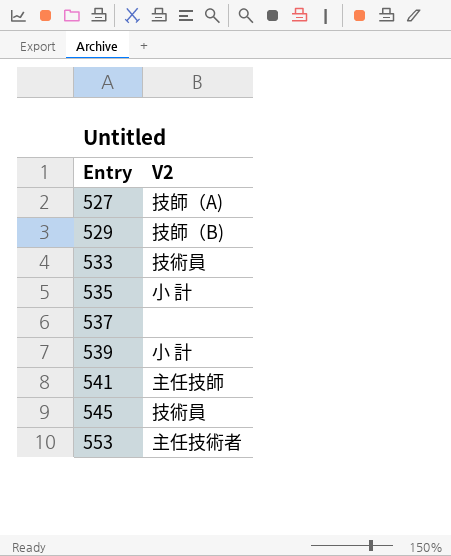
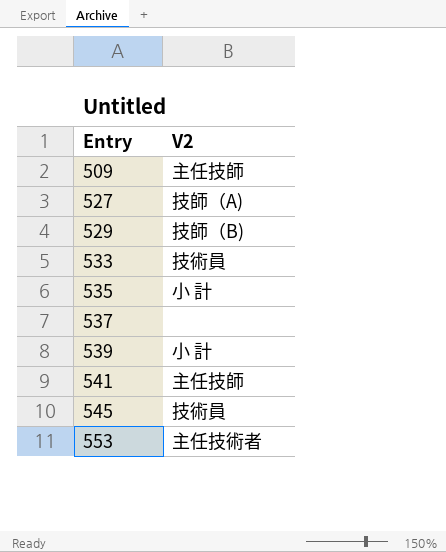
row 509: none -> 主任技師

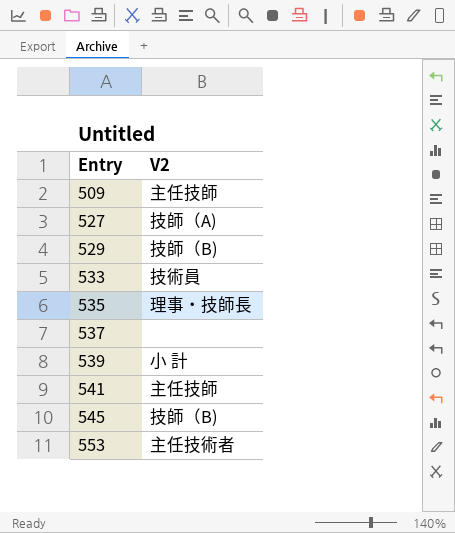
535 | V2: 小 計 -> 理事・技師長
545 | V2: 技術員 -> 技師（B)

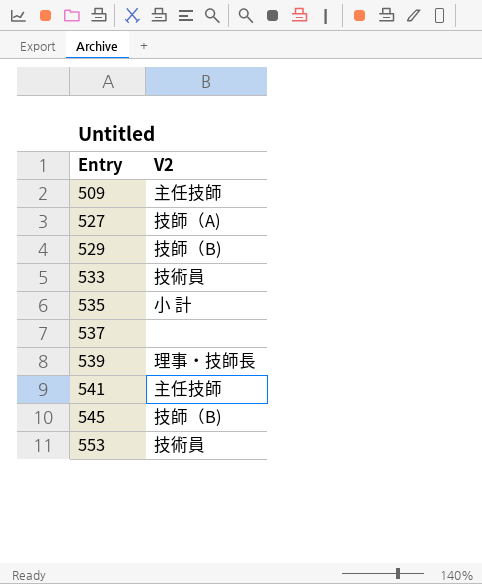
535 | V2: 理事・技師長 -> 小 計
539 | V2: 小 計 -> 理事・技師長
553 | V2: 主任技術者 -> 技術員

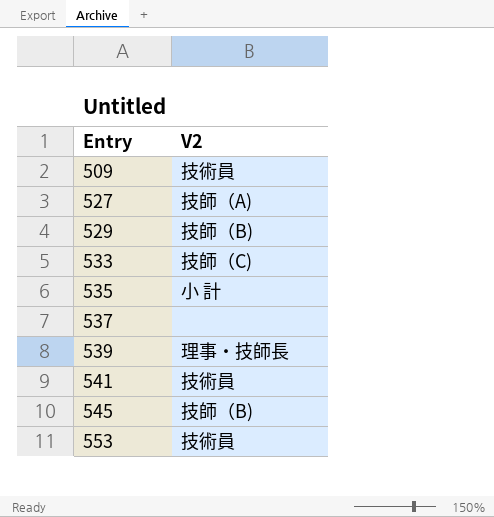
509 | V2: 主任技師 -> 技術員
533 | V2: 技術員 -> 技師（C)
541 | V2: 主任技師 -> 技術員

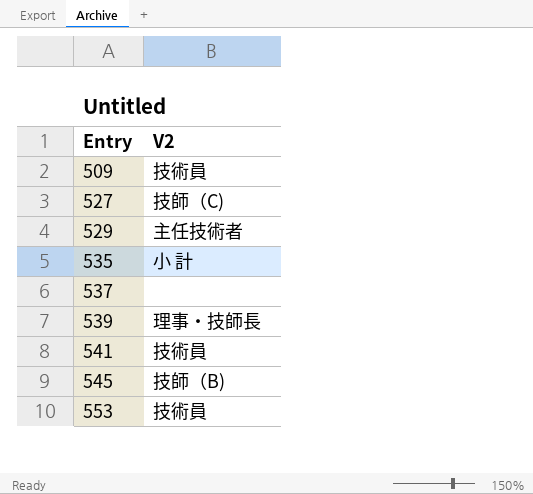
row 533: 技師（C) -> none
527 | V2: 技師（A) -> 技師（C)
529 | V2: 技師（B) -> 主任技術者

